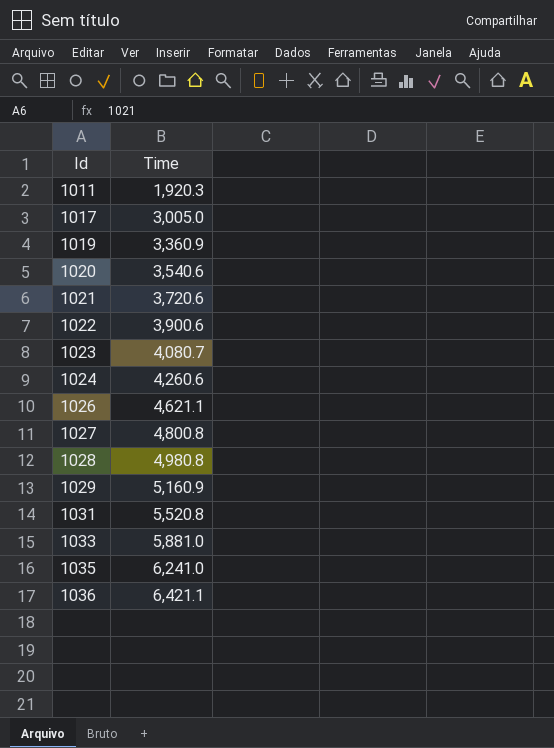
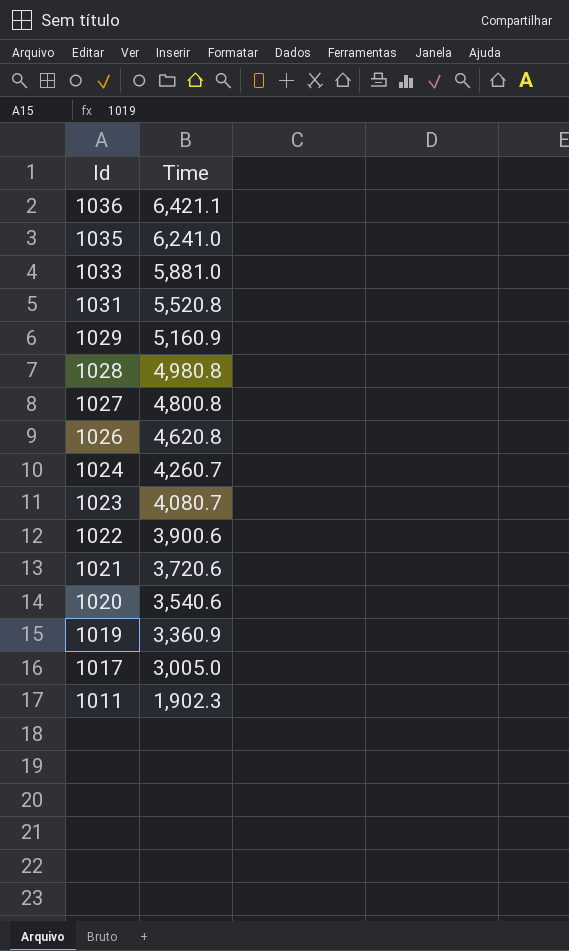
row order: Id ascending -> Id descending
1026 | Time: 4,621.1 -> 4,620.8
1024 | Time: 4,260.6 -> 4,260.7
1011 | Time: 1,920.3 -> 1,902.3

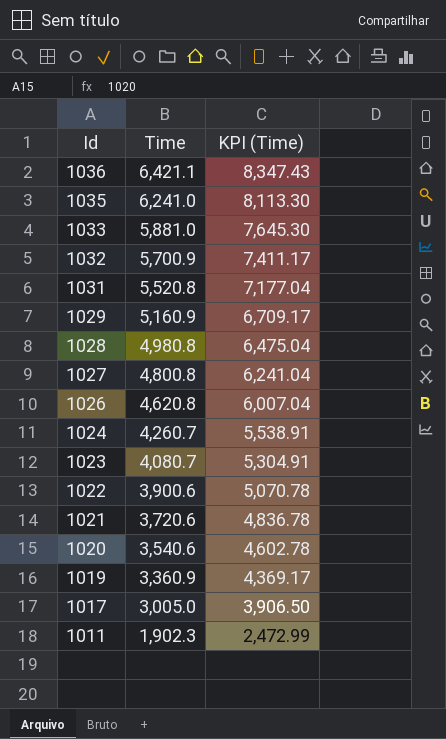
column KPI (Time) | formula: none -> [Time] * 1.3
row 1032: none -> 5,700.9 | 7,411.17

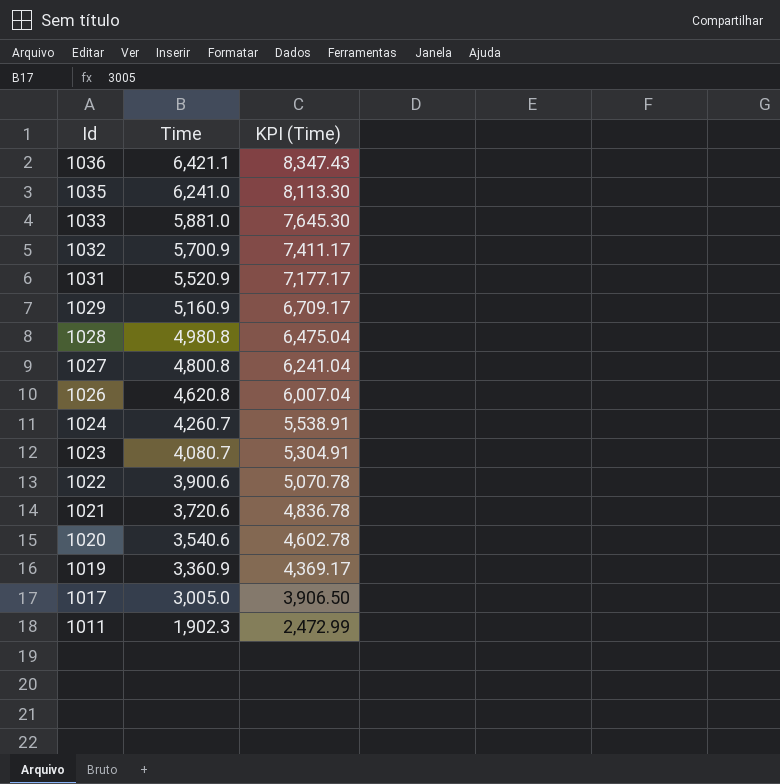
1031 | Time: 5,520.8 -> 5,520.9
1031 | KPI (Time): 7,177.04 -> 7,177.17

